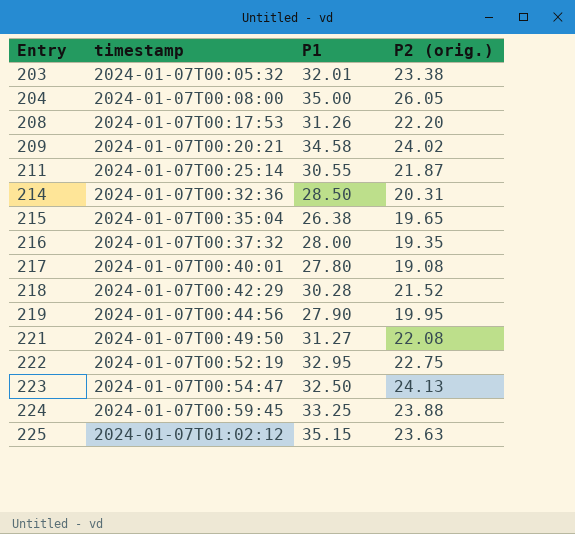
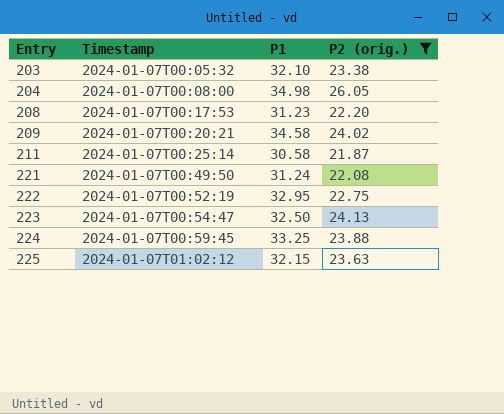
filter: none -> P2 (orig.) >= 21.87
column name: timestamp -> Timestamp
203 | P1: 32.01 -> 32.10
204 | P1: 35.00 -> 34.98
208 | P1: 31.26 -> 31.23
211 | P1: 30.55 -> 30.58
221 | P1: 31.27 -> 31.24
225 | P1: 35.15 -> 32.15

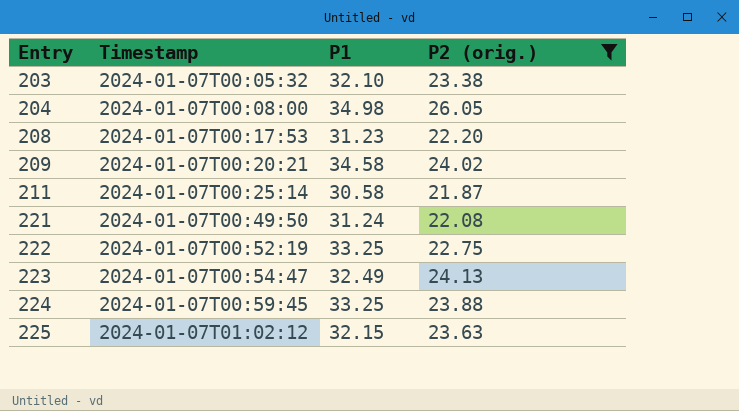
222 | P1: 32.95 -> 33.25
223 | P1: 32.50 -> 32.49

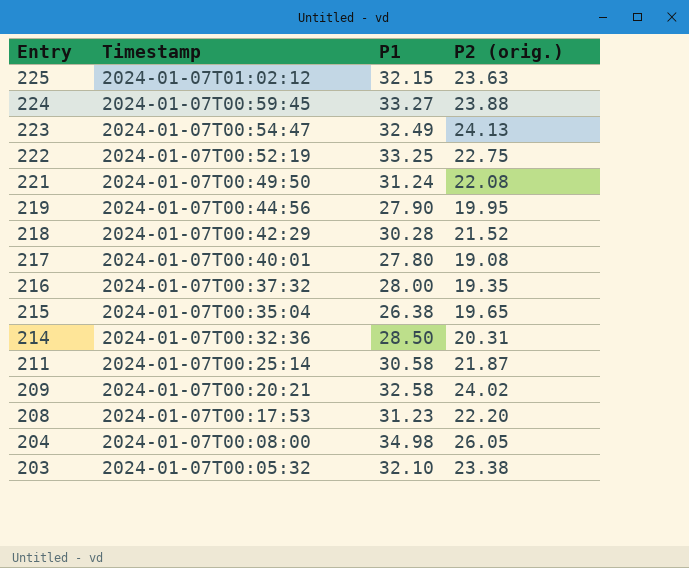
filter: P2 (orig.) >= 21.87 -> none
row order: Entry ascending -> Entry descending
224 | P1: 33.25 -> 33.27
209 | P1: 34.58 -> 32.58

